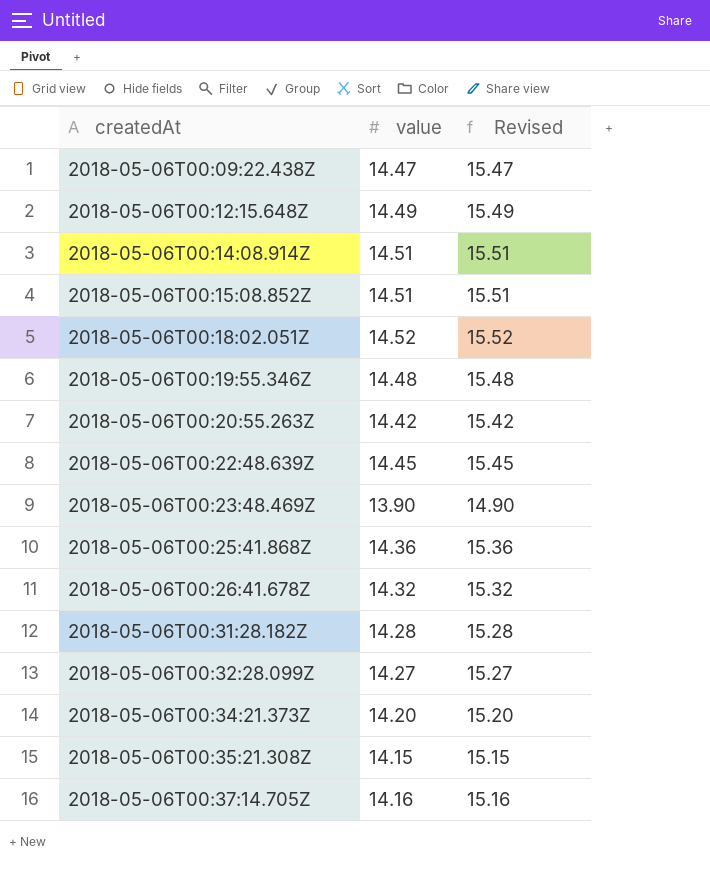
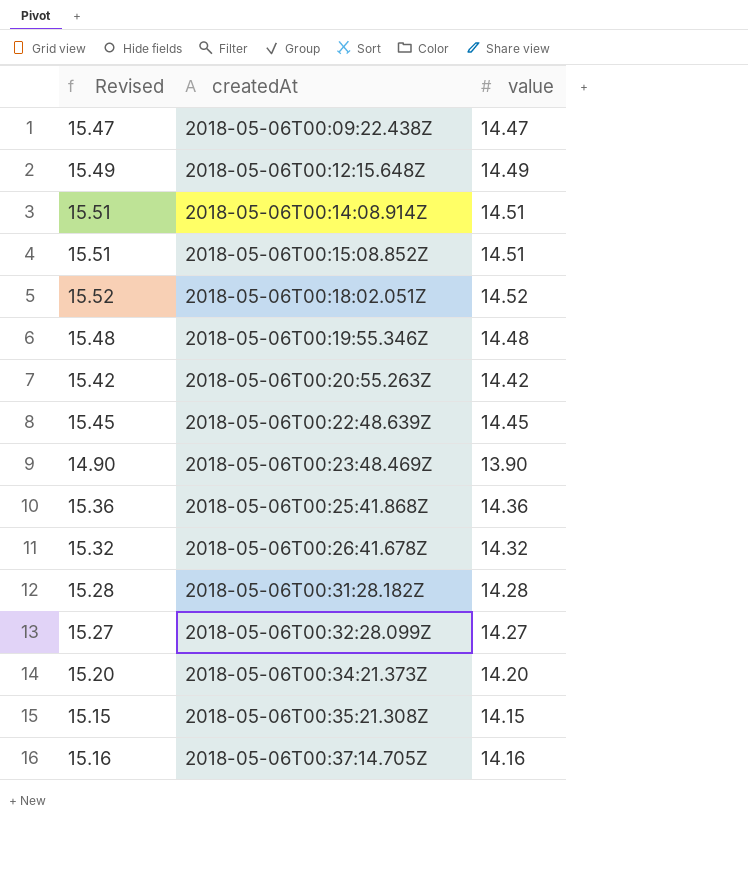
column Revised | position: 3 -> 1

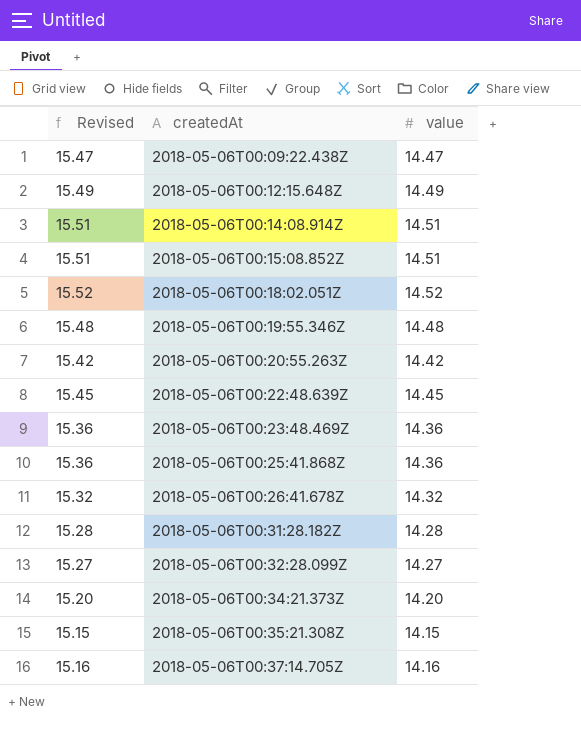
2018-05-06T00:23:48.469Z | Revised: 14.90 -> 15.36
2018-05-06T00:23:48.469Z | value: 13.90 -> 14.36

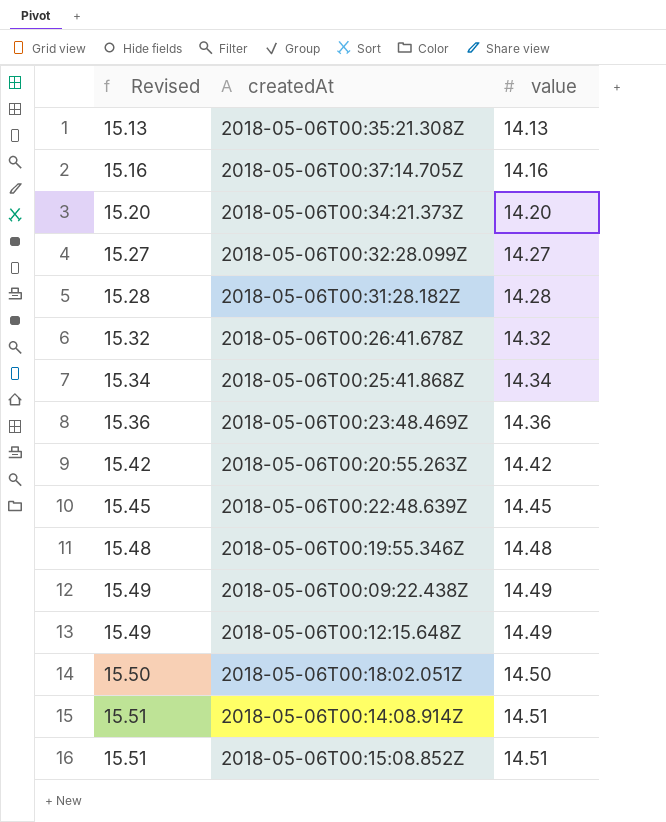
row order: createdAt ascending -> Revised ascending
2018-05-06T00:35:21.308Z | Revised: 15.15 -> 15.13
2018-05-06T00:35:21.308Z | value: 14.15 -> 14.13
2018-05-06T00:25:41.868Z | Revised: 15.36 -> 15.34
2018-05-06T00:25:41.868Z | value: 14.36 -> 14.34
2018-05-06T00:09:22.438Z | Revised: 15.47 -> 15.49
2018-05-06T00:09:22.438Z | value: 14.47 -> 14.49
2018-05-06T00:18:02.051Z | Revised: 15.52 -> 15.50
2018-05-06T00:18:02.051Z | value: 14.52 -> 14.50

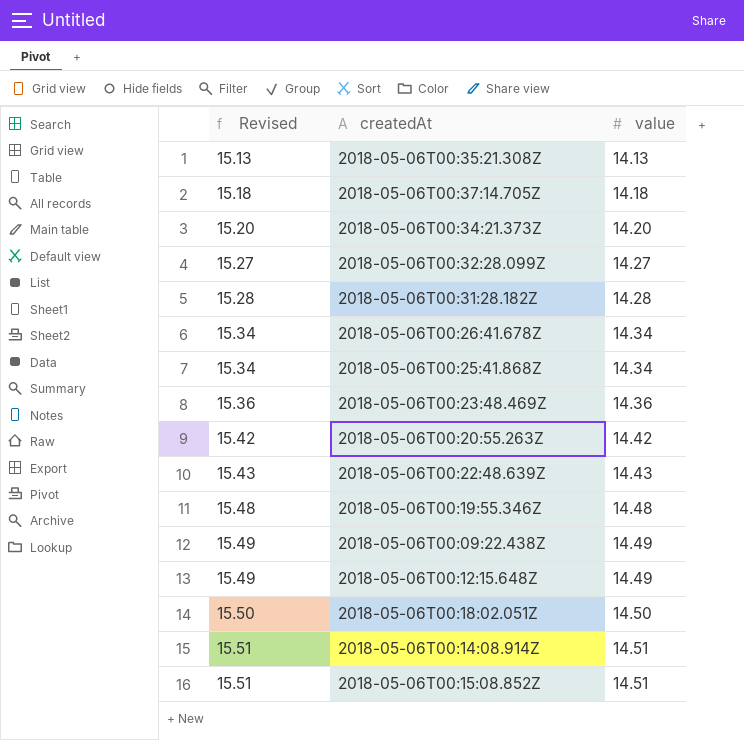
2018-05-06T00:37:14.705Z | Revised: 15.16 -> 15.18
2018-05-06T00:37:14.705Z | value: 14.16 -> 14.18
2018-05-06T00:26:41.678Z | Revised: 15.32 -> 15.34
2018-05-06T00:26:41.678Z | value: 14.32 -> 14.34
2018-05-06T00:22:48.639Z | Revised: 15.45 -> 15.43
2018-05-06T00:22:48.639Z | value: 14.45 -> 14.43

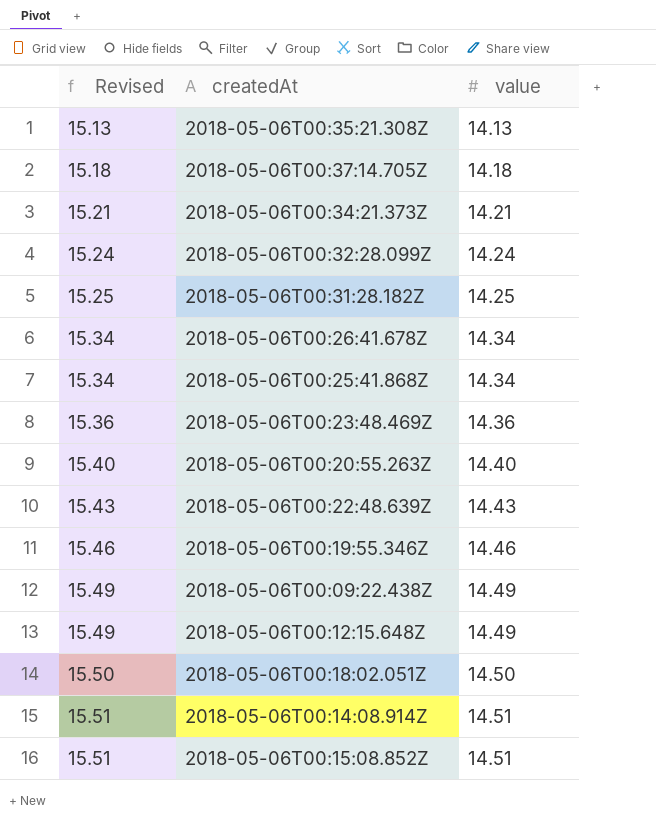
2018-05-06T00:34:21.373Z | Revised: 15.20 -> 15.21
2018-05-06T00:34:21.373Z | value: 14.20 -> 14.21
2018-05-06T00:32:28.099Z | Revised: 15.27 -> 15.24
2018-05-06T00:32:28.099Z | value: 14.27 -> 14.24
2018-05-06T00:31:28.182Z | Revised: 15.28 -> 15.25
2018-05-06T00:31:28.182Z | value: 14.28 -> 14.25
2018-05-06T00:20:55.263Z | Revised: 15.42 -> 15.40
2018-05-06T00:20:55.263Z | value: 14.42 -> 14.40
2018-05-06T00:19:55.346Z | Revised: 15.48 -> 15.46
2018-05-06T00:19:55.346Z | value: 14.48 -> 14.46

